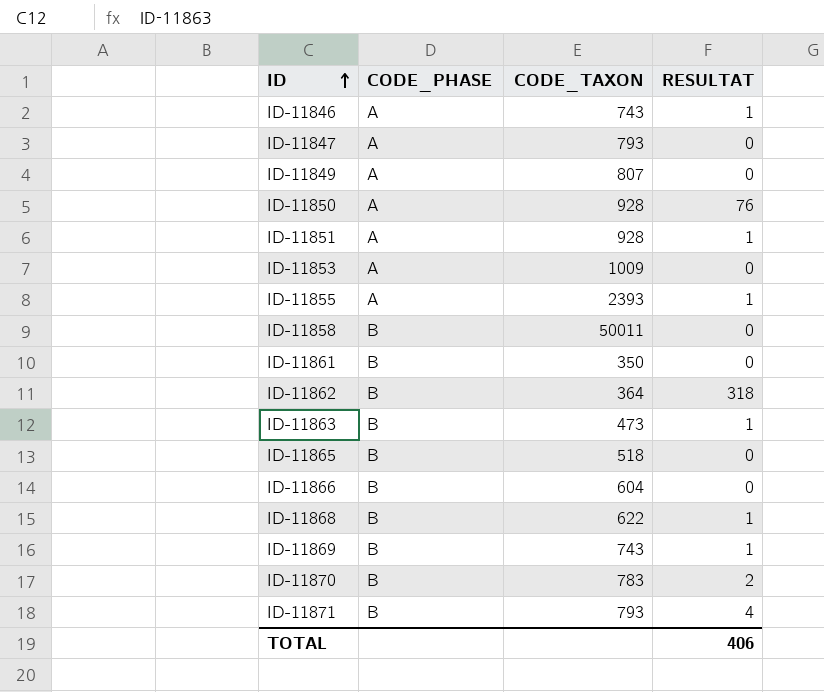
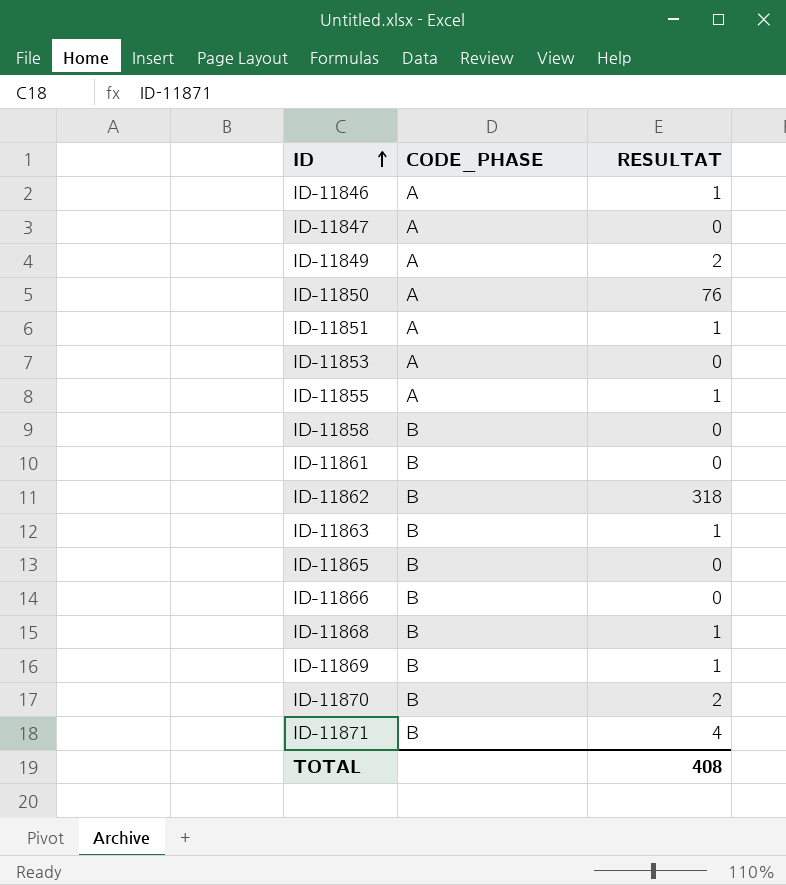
column CODE_TAXON | position: 3 -> none
ID-11849 | RESULTAT: 0 -> 2
TOTAL | RESULTAT: 406 -> 408

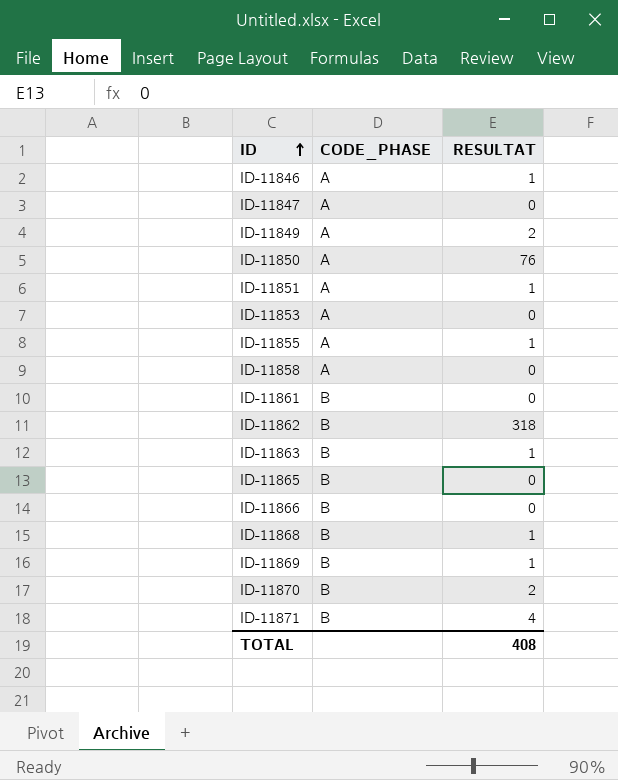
ID-11858 | CODE_PHASE: B -> A

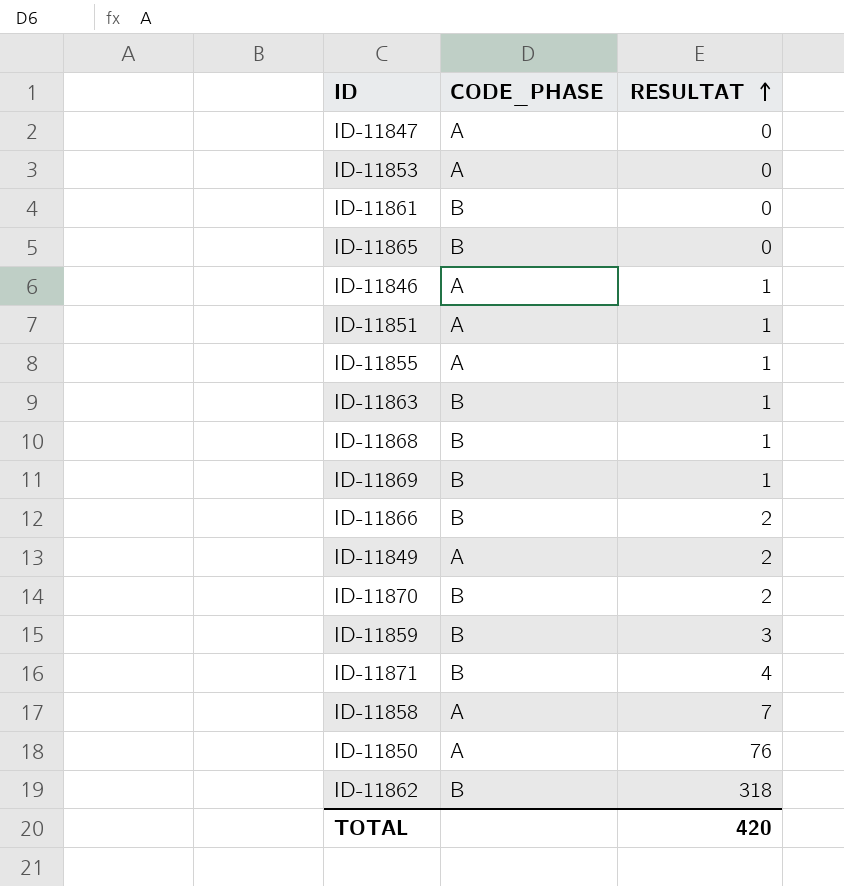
row order: ID ascending -> RESULTAT ascending
ID-11866 | RESULTAT: 0 -> 2
row ID-11859: none -> B | 3
ID-11858 | RESULTAT: 0 -> 7
TOTAL | RESULTAT: 408 -> 420

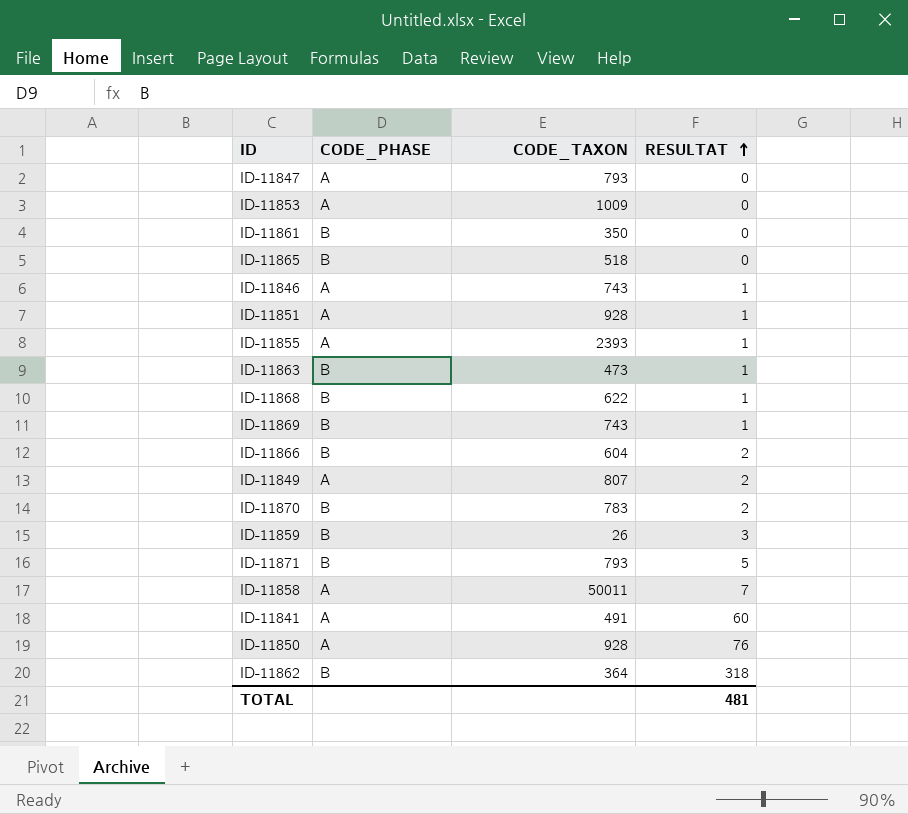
column CODE_TAXON | position: none -> 3
ID-11871 | RESULTAT: 4 -> 5
row ID-11841: none -> A | 491 | 60
TOTAL | RESULTAT: 420 -> 481

